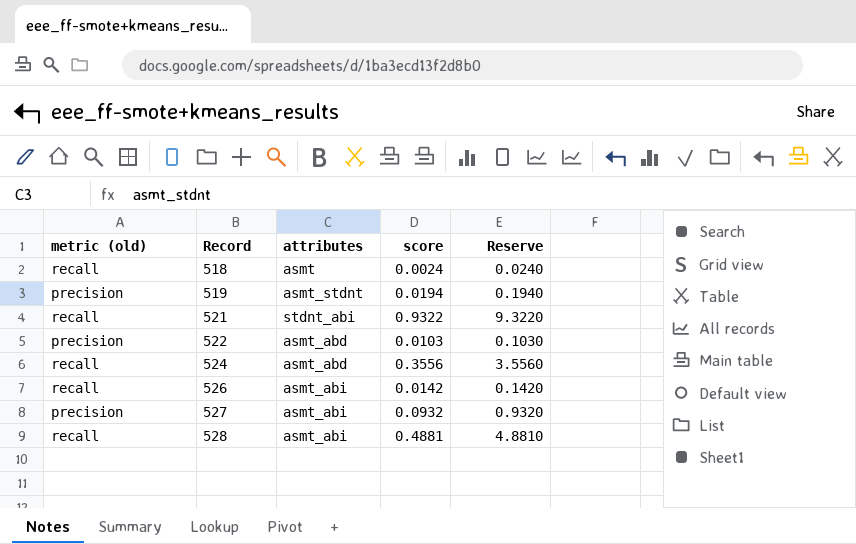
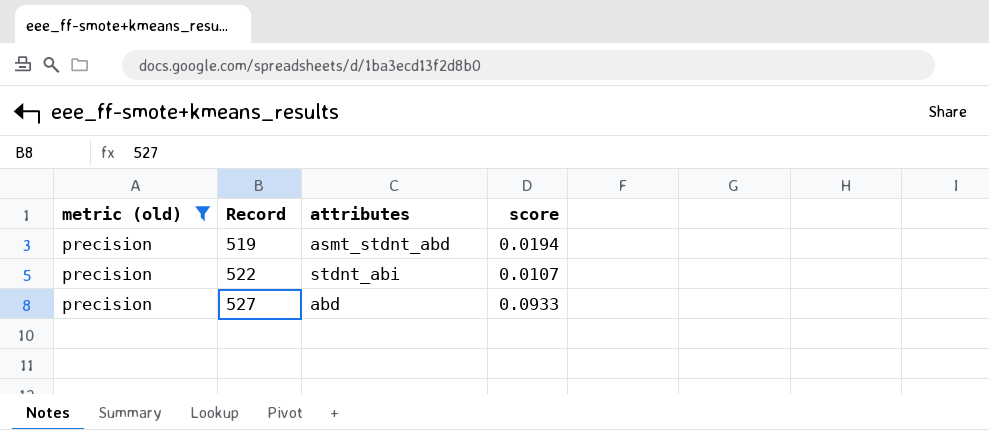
filter: none -> metric (old) = precision
column Reserve | formula: [score] * 10 -> none
519 | attributes: asmt_stdnt -> asmt_stdnt_abd
522 | attributes: asmt_abd -> stdnt_abi
522 | score: 0.0103 -> 0.0107
527 | attributes: asmt_abi -> abd
527 | score: 0.0932 -> 0.0933

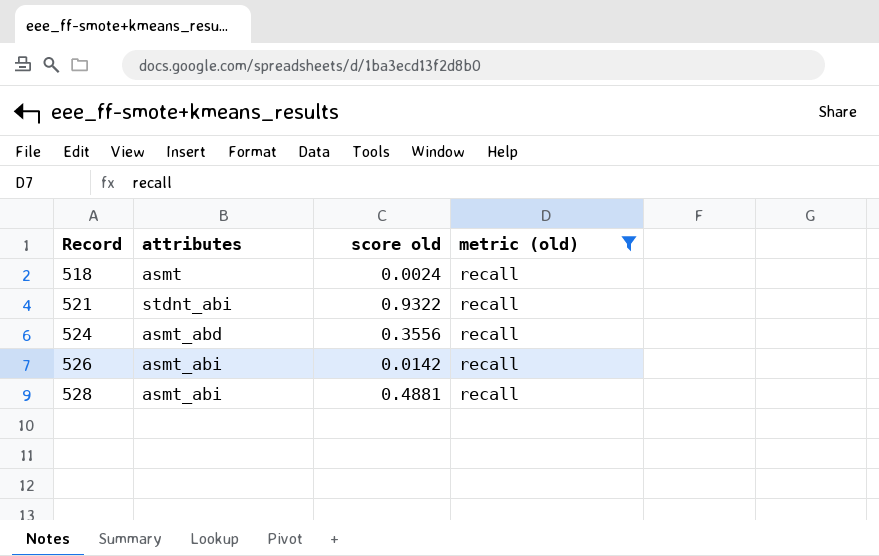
filter: metric (old) = precision -> metric (old) = recall
column name: score -> score old
column metric (old) | position: 1 -> 4

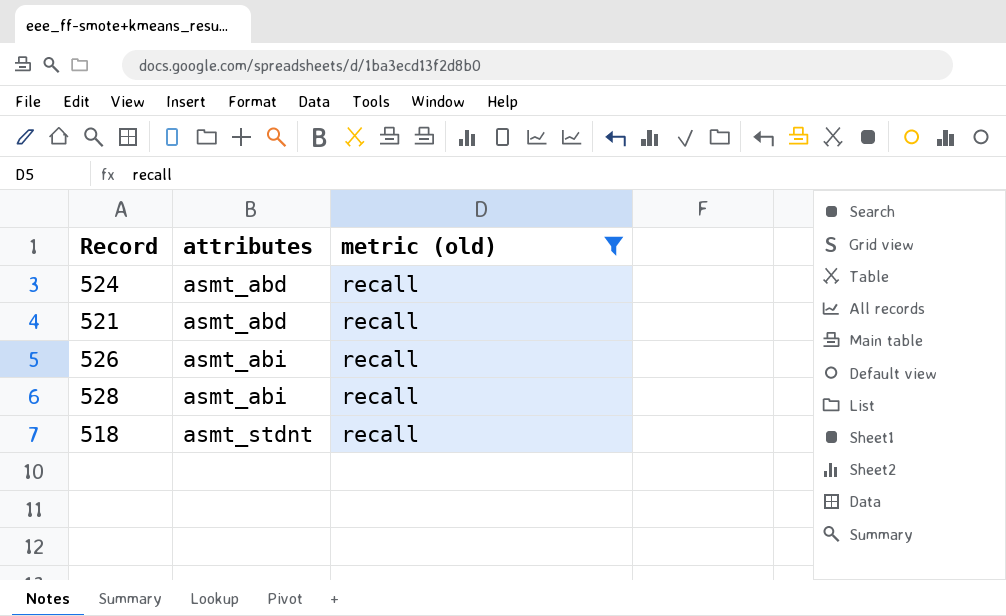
row order: Record ascending -> attributes ascending
column score old | position: 3 -> none
521 | attributes: stdnt_abi -> asmt_abd
518 | attributes: asmt -> asmt_stdnt

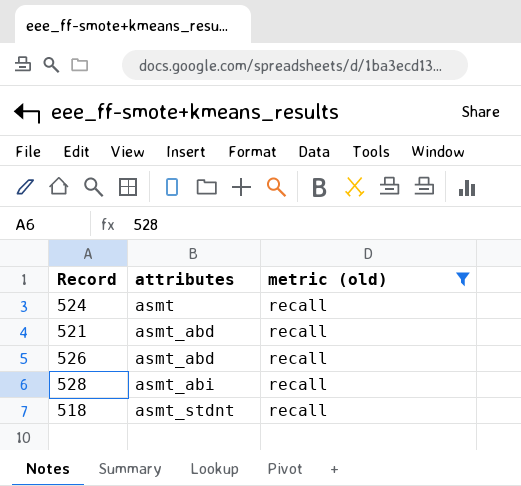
524 | attributes: asmt_abd -> asmt
526 | attributes: asmt_abi -> asmt_abd

